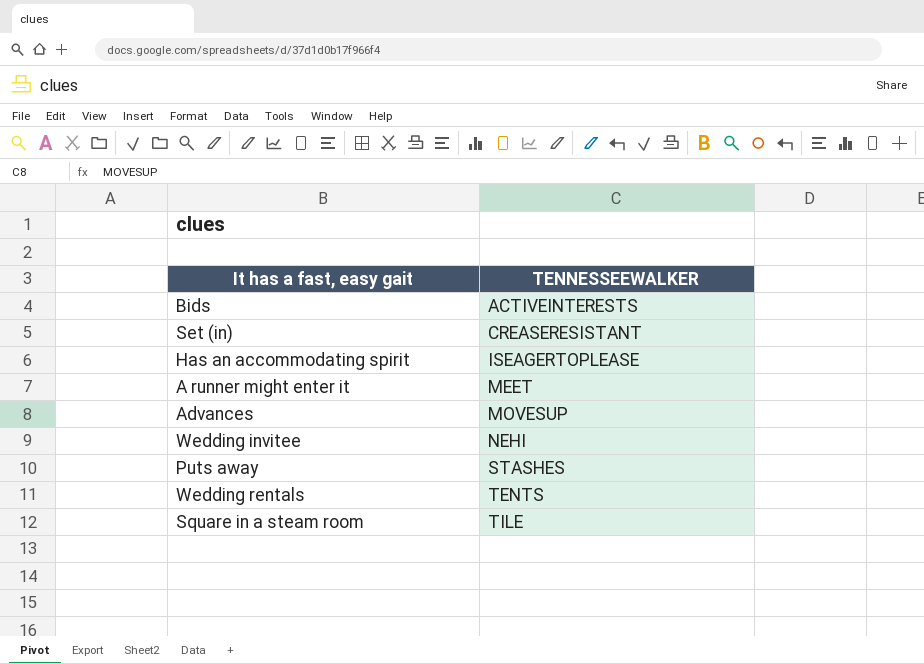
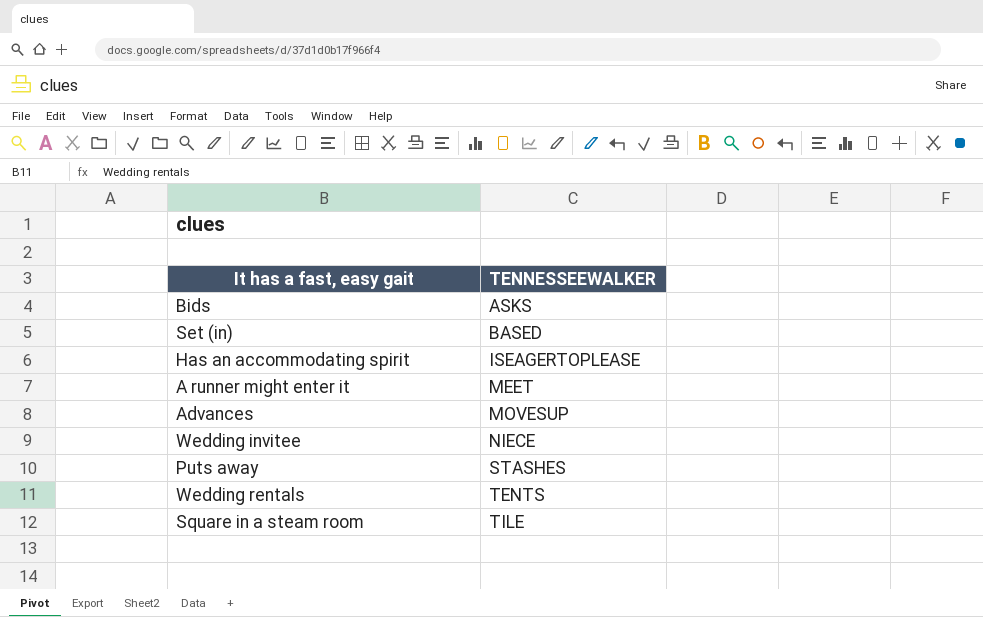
Bids | TENNESSEEWALKER: ACTIVEINTERESTS -> ASKS
Set (in) | TENNESSEEWALKER: CREASERESISTANT -> BASED
Wedding invitee | TENNESSEEWALKER: NEHI -> NIECE

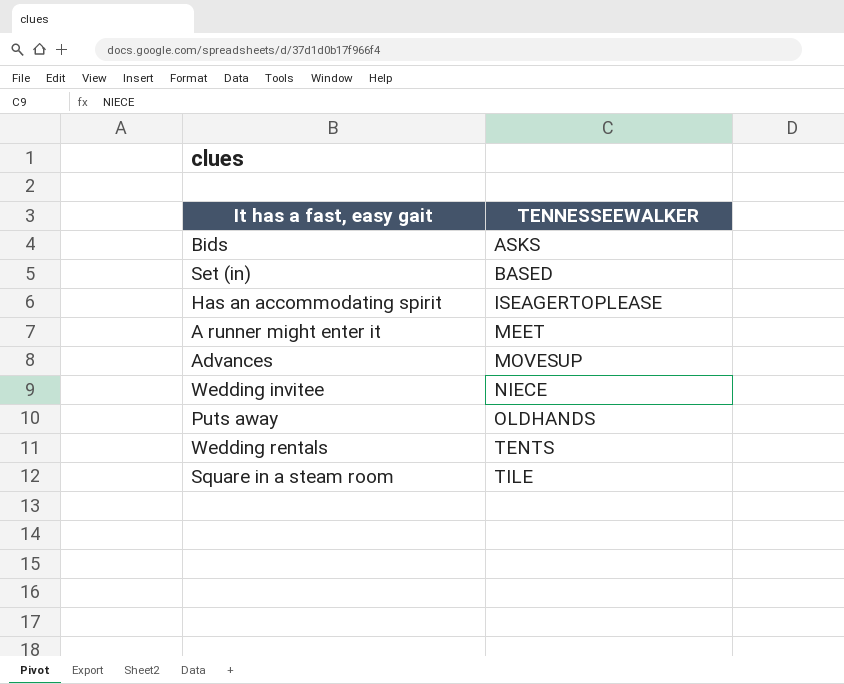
Puts away | TENNESSEEWALKER: STASHES -> OLDHANDS

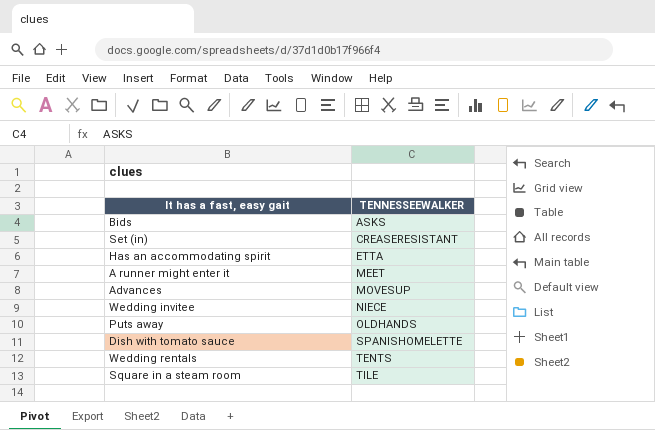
Set (in) | TENNESSEEWALKER: BASED -> CREASERESISTANT
Has an accommodating spirit | TENNESSEEWALKER: ISEAGERTOPLEASE -> ETTA
row Dish with tomato sauce: none -> SPANISHOMELETTE

